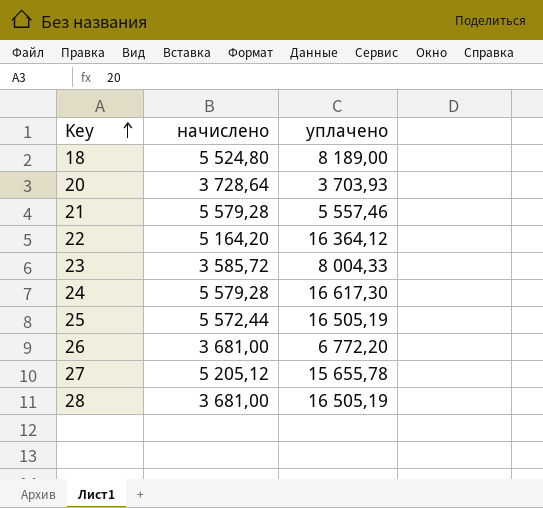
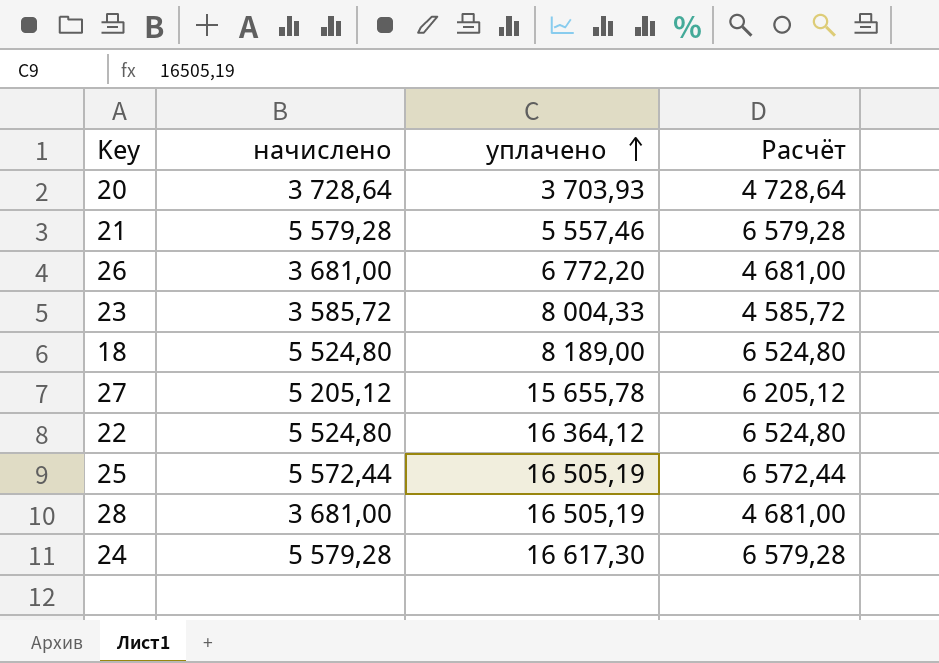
row order: Key ascending -> уплачено ascending
column Расчёт | formula: none -> [начислено] + 1000
22 | начислено: 5 164,20 -> 5 524,80

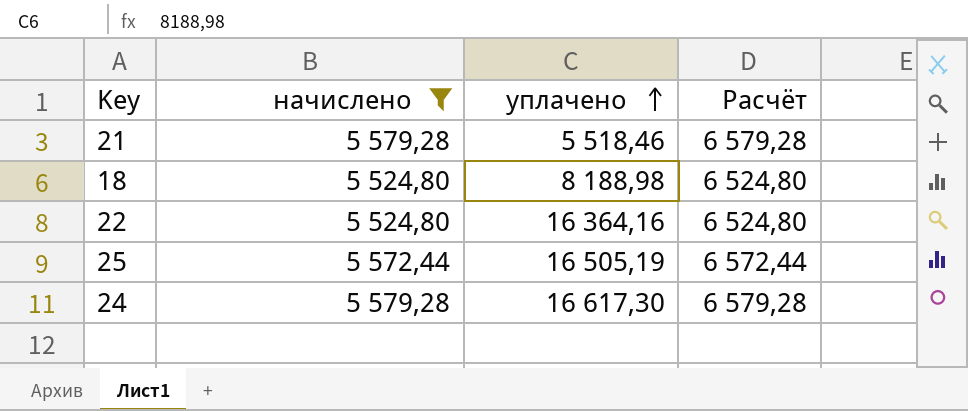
filter: none -> начислено >= 5 524,80
21 | уплачено: 5 557,46 -> 5 518,46
18 | уплачено: 8 189,00 -> 8 188,98
22 | уплачено: 16 364,12 -> 16 364,16

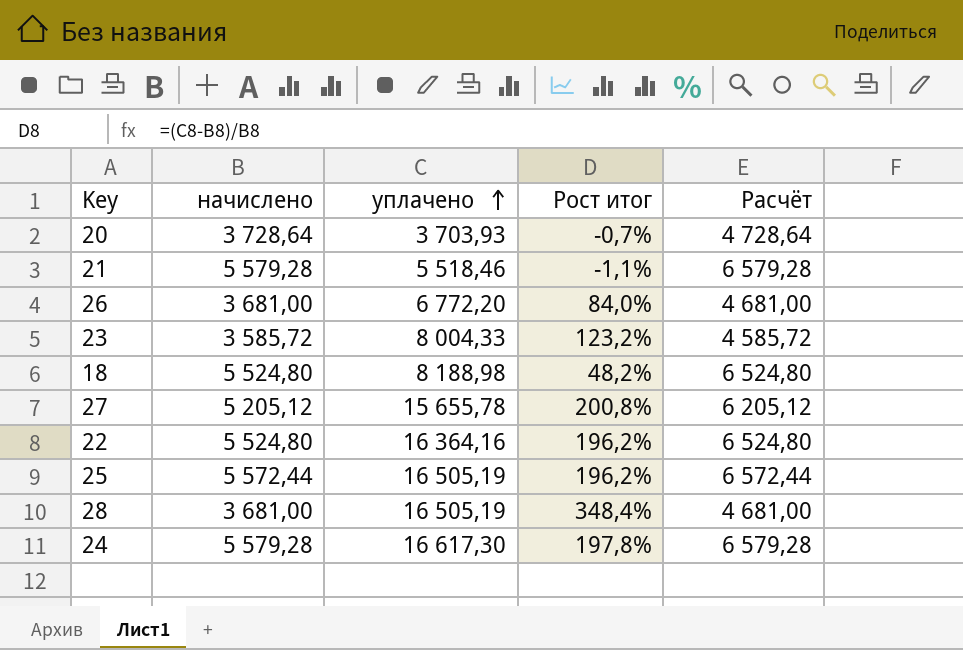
filter: начислено >= 5 524,80 -> none
column Рост итог | formula: none -> ([уплачено] - [начислено]) / [начислено]

